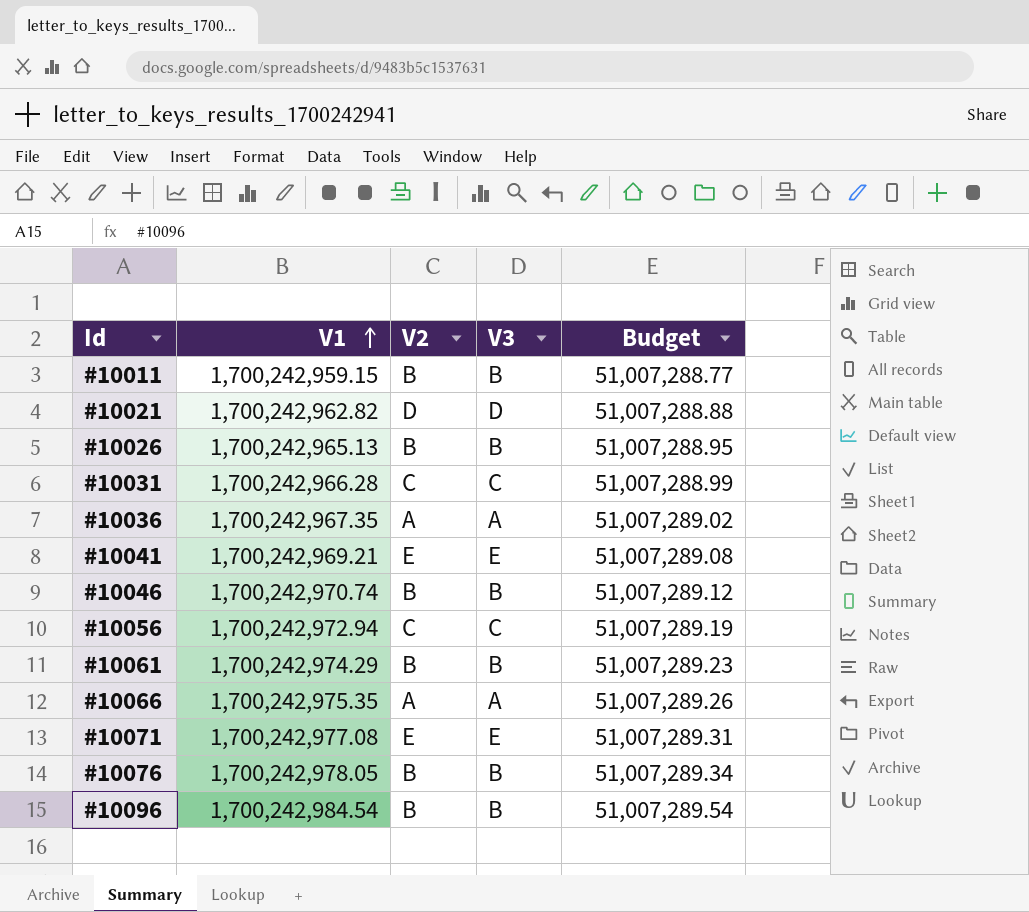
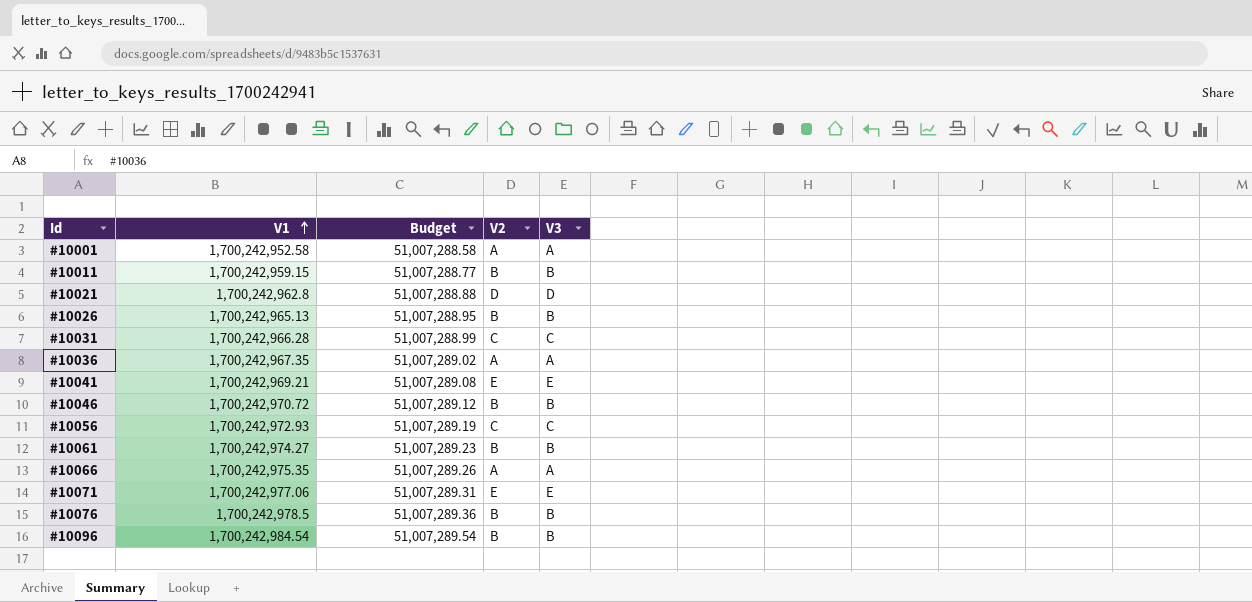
column Budget | position: 5 -> 3
row #10001: none -> 1,700,242,952.58 | 51,007,288.58 | A | A
#10021 | V1: 1,700,242,962.82 -> 1,700,242,962.8
#10046 | V1: 1,700,242,970.74 -> 1,700,242,970.72
#10056 | V1: 1,700,242,972.94 -> 1,700,242,972.93
#10061 | V1: 1,700,242,974.29 -> 1,700,242,974.27
#10071 | V1: 1,700,242,977.08 -> 1,700,242,977.06
#10076 | V1: 1,700,242,978.05 -> 1,700,242,978.5
#10076 | Budget: 51,007,289.34 -> 51,007,289.36

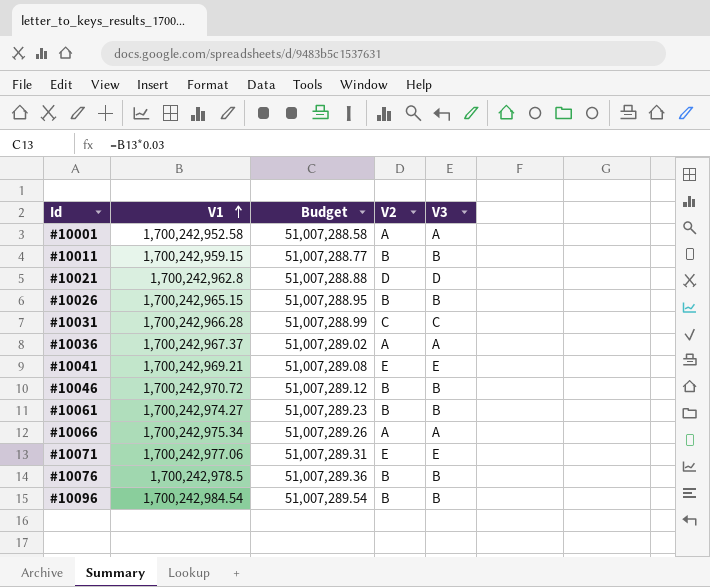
row #10056: 1,700,242,972.93 | 51,007,289.19 | C | C -> none
#10026 | V1: 1,700,242,965.13 -> 1,700,242,965.15
#10036 | V1: 1,700,242,967.35 -> 1,700,242,967.37
#10066 | V1: 1,700,242,975.35 -> 1,700,242,975.34

